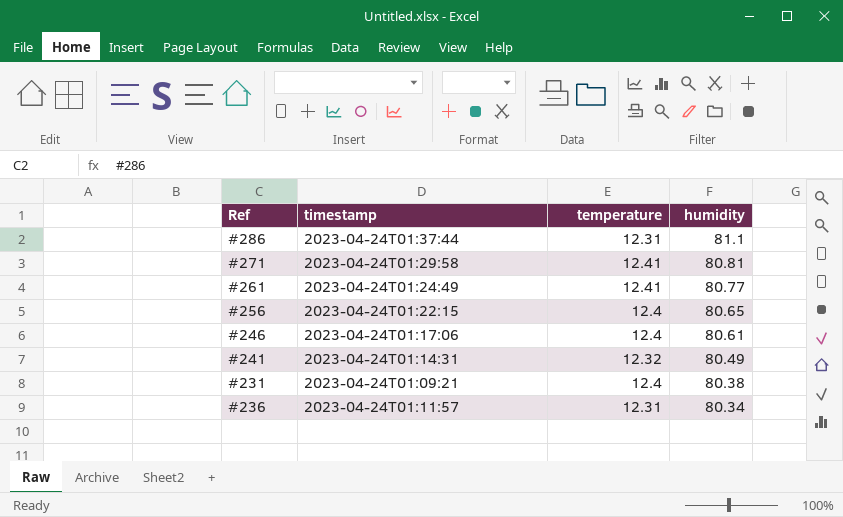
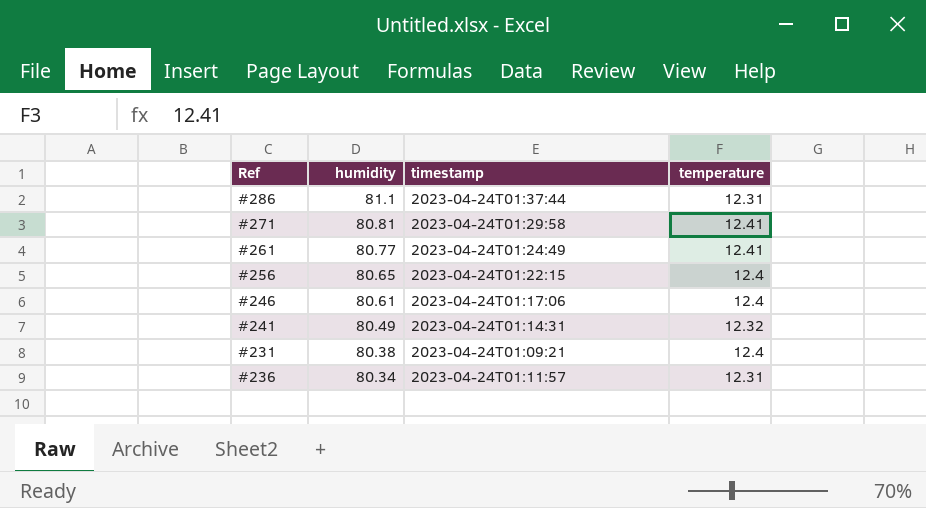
column humidity | position: 4 -> 2

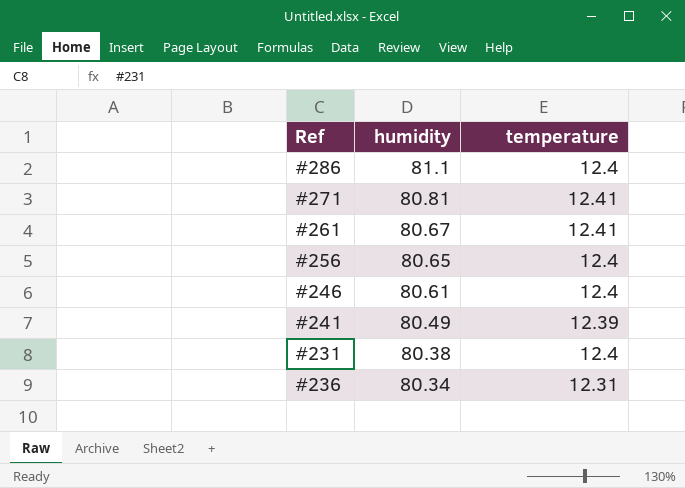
column timestamp | position: 3 -> none
#286 | temperature: 12.31 -> 12.4
#261 | humidity: 80.77 -> 80.67
#241 | temperature: 12.32 -> 12.39

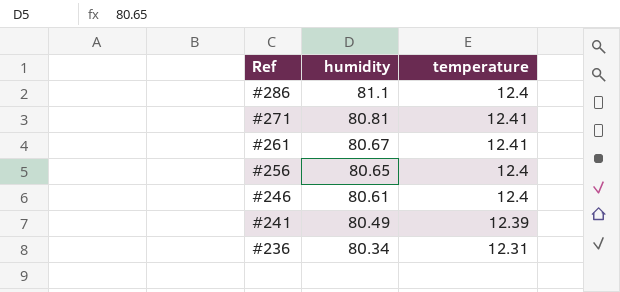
row #231: 80.38 | 12.4 -> none

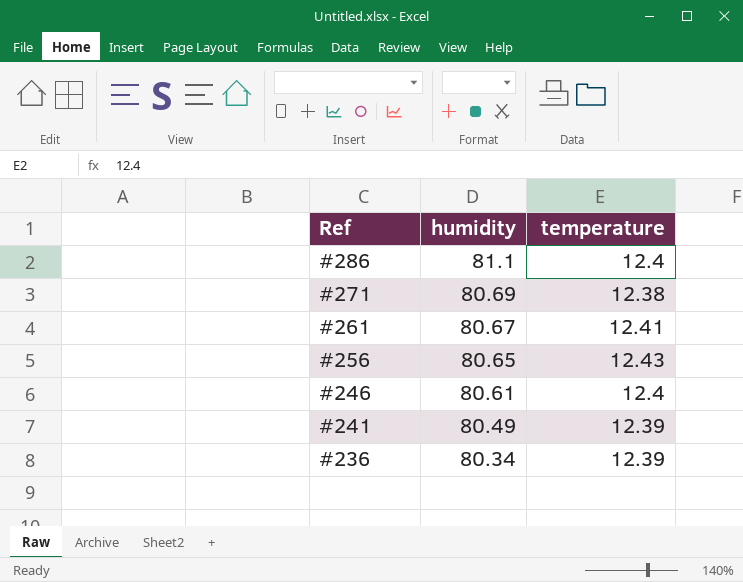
#271 | humidity: 80.81 -> 80.69
#271 | temperature: 12.41 -> 12.38
#256 | temperature: 12.4 -> 12.43
#236 | temperature: 12.31 -> 12.39

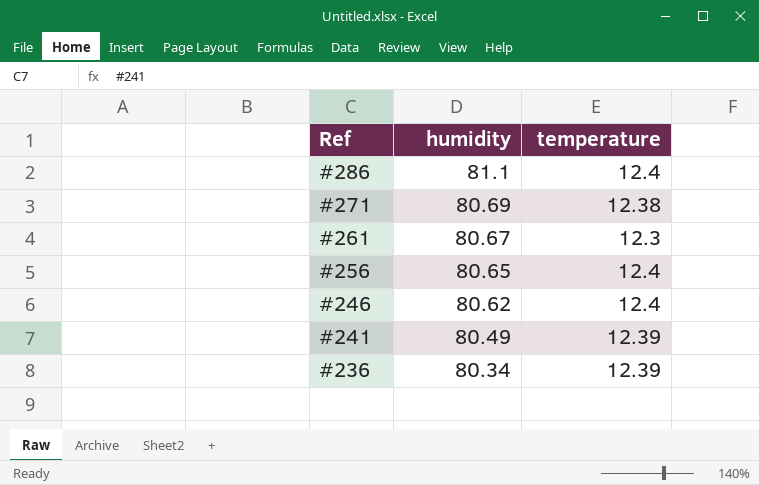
#261 | temperature: 12.41 -> 12.3
#256 | temperature: 12.43 -> 12.4
#246 | humidity: 80.61 -> 80.62

